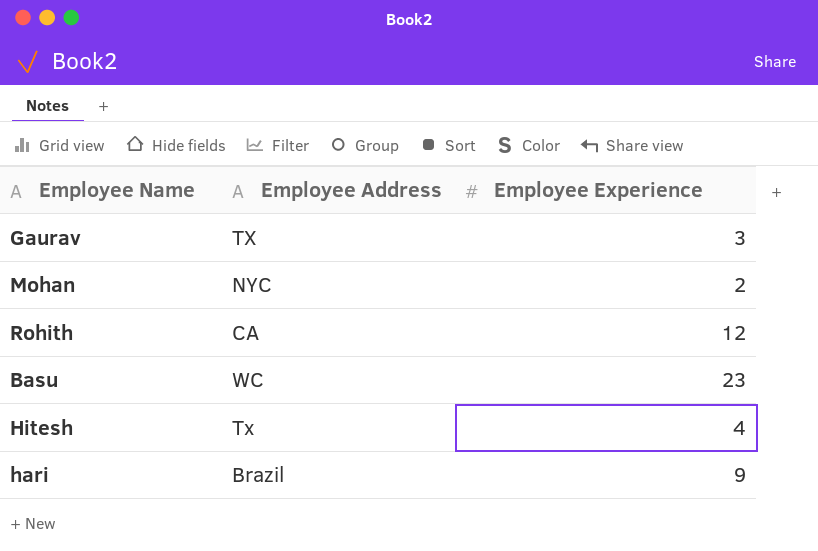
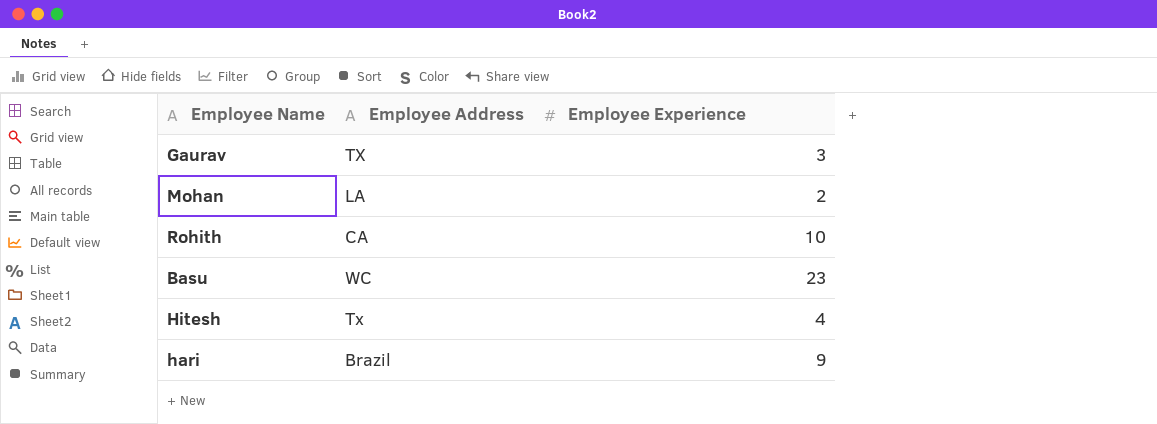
Mohan | Employee Address: NYC -> LA
Rohith | Employee Experience: 12 -> 10

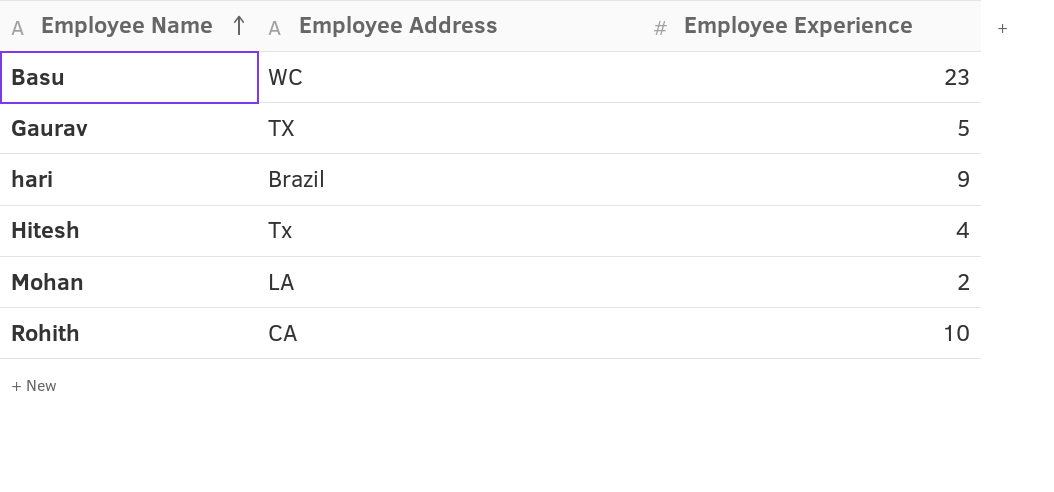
row order: none -> Employee Name ascending
Gaurav | Employee Experience: 3 -> 5

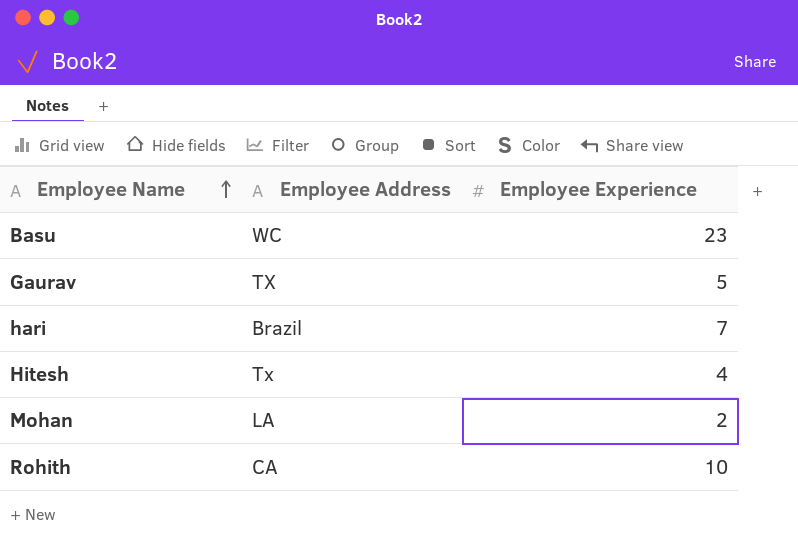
hari | Employee Experience: 9 -> 7

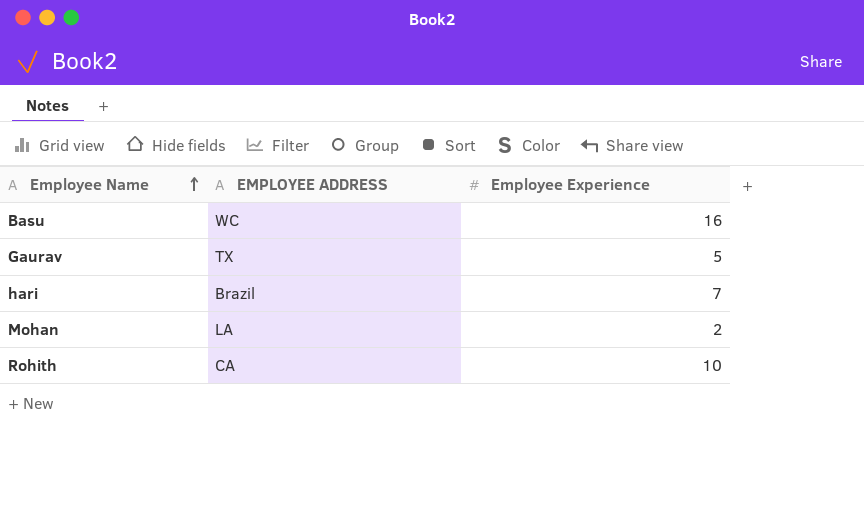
column name: Employee Address -> EMPLOYEE ADDRESS
row Hitesh: Tx | 4 -> none
Basu | Employee Experience: 23 -> 16

